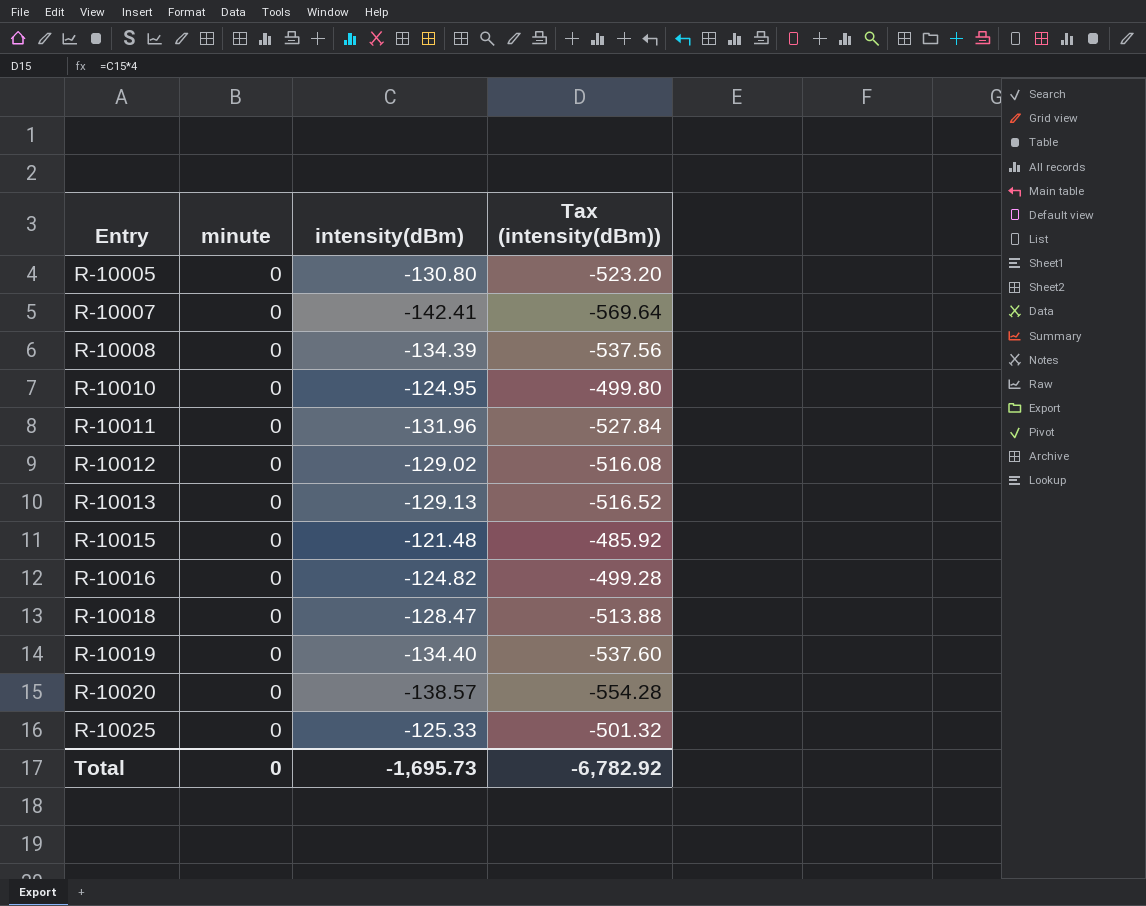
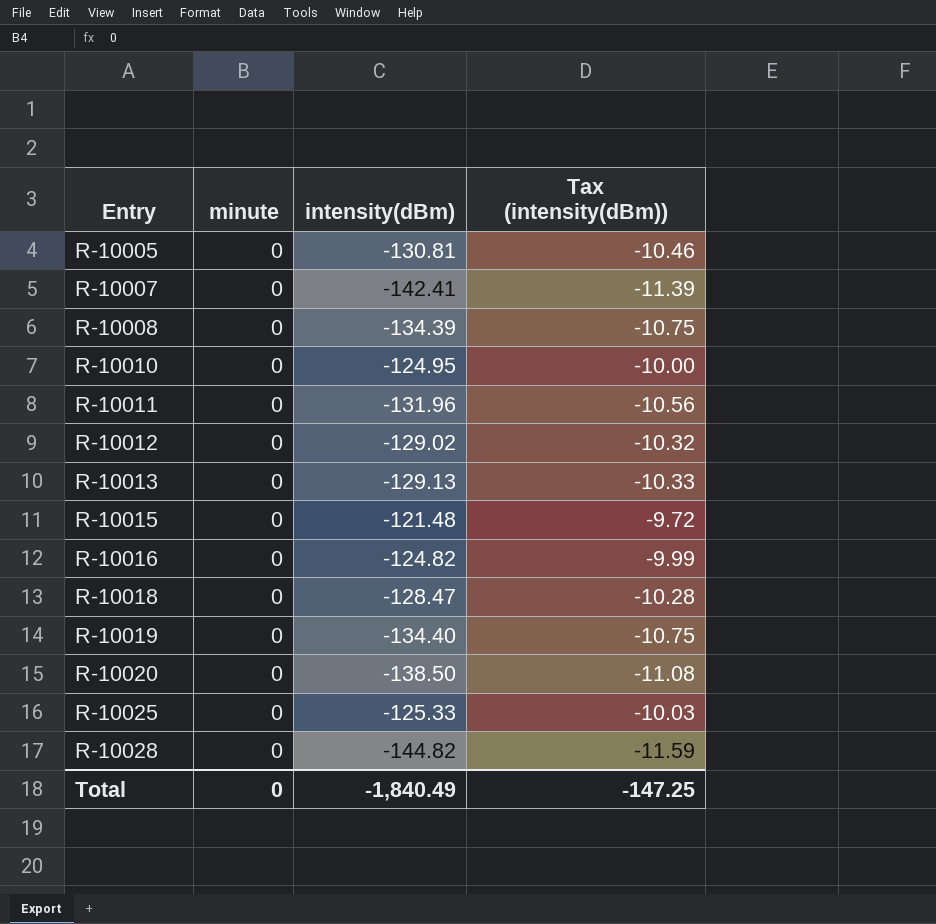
column Tax (intensity(dBm)) | formula: [intensity(dBm)] * 4 -> [intensity(dBm)] * 0.08
R-10005 | intensity(dBm): -130.80 -> -130.81
R-10020 | intensity(dBm): -138.57 -> -138.50
row R-10028: none -> 0 | -144.82 | -11.59
Total | intensity(dBm): -1,695.73 -> -1,840.49
Total | Tax (intensity(dBm)): -6,782.92 -> -147.25

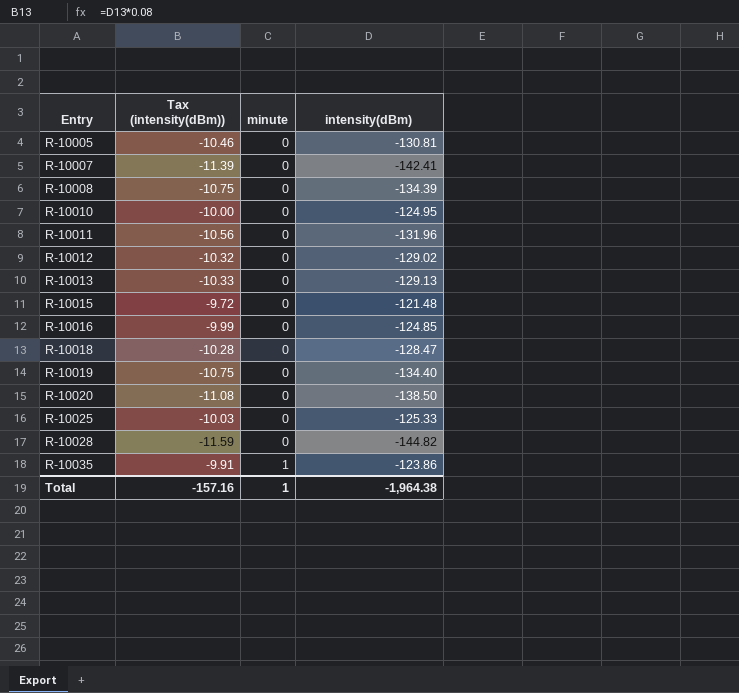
column Tax (intensity(dBm)) | position: 4 -> 2
R-10016 | intensity(dBm): -124.82 -> -124.85
row R-10035: none -> -9.91 | 1 | -123.86
Total | Tax (intensity(dBm)): -147.25 -> -157.16
Total | minute: 0 -> 1
Total | intensity(dBm): -1,840.49 -> -1,964.38

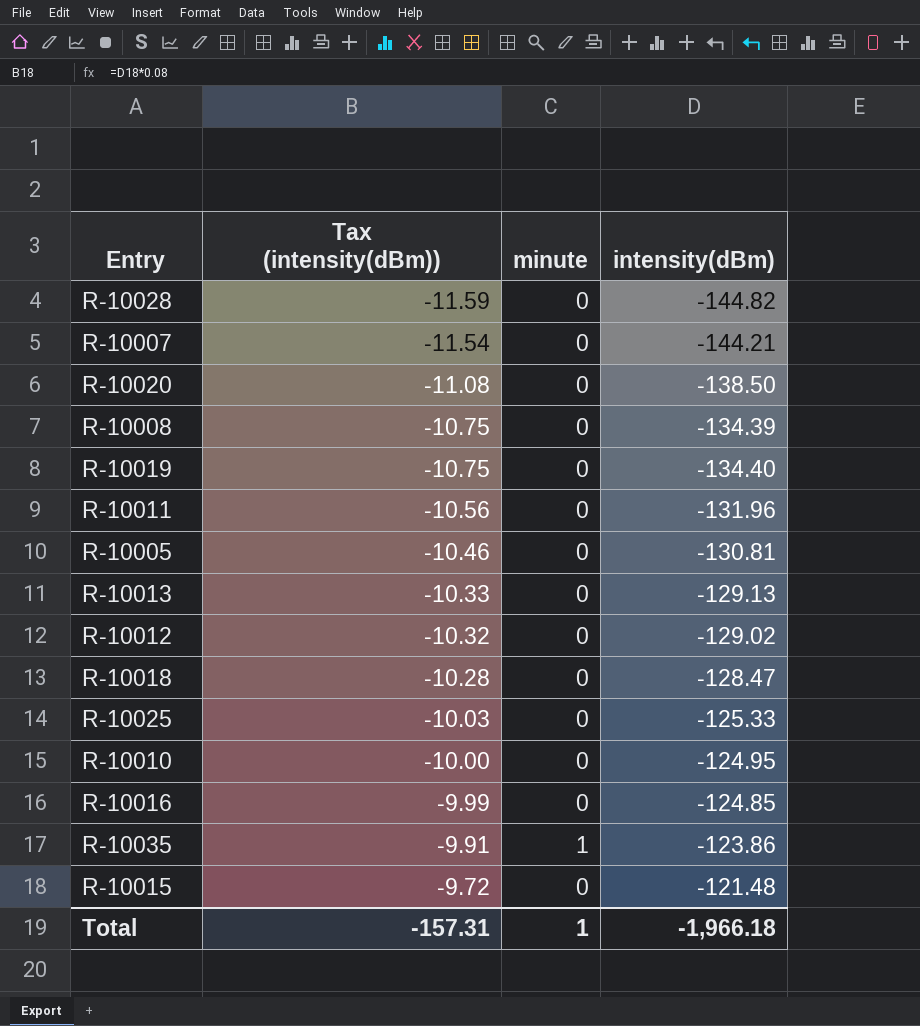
row order: Entry ascending -> Tax (intensity(dBm)) ascending
R-10007 | Tax (intensity(dBm)): -11.39 -> -11.54
R-10007 | intensity(dBm): -142.41 -> -144.21
Total | Tax (intensity(dBm)): -157.16 -> -157.31
Total | intensity(dBm): -1,964.38 -> -1,966.18

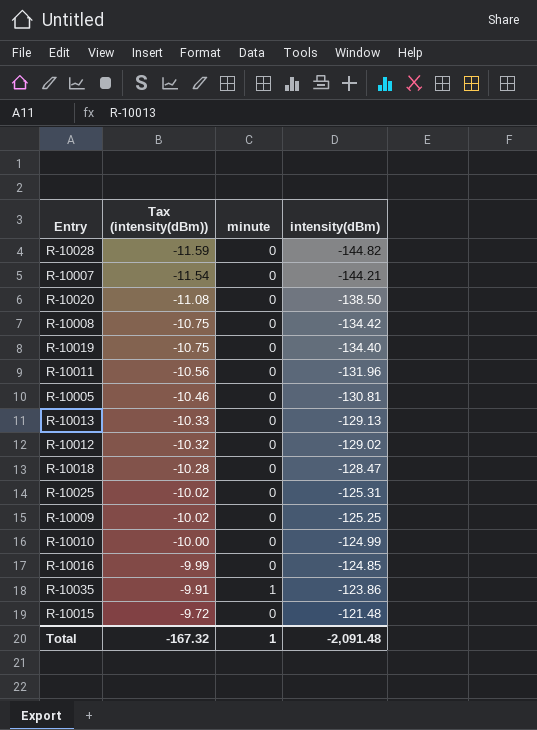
R-10008 | intensity(dBm): -134.39 -> -134.42
R-10025 | Tax (intensity(dBm)): -10.03 -> -10.02
R-10025 | intensity(dBm): -125.33 -> -125.31
row R-10009: none -> -10.02 | 0 | -125.25
R-10010 | intensity(dBm): -124.95 -> -124.99
Total | Tax (intensity(dBm)): -157.31 -> -167.32
Total | intensity(dBm): -1,966.18 -> -2,091.48

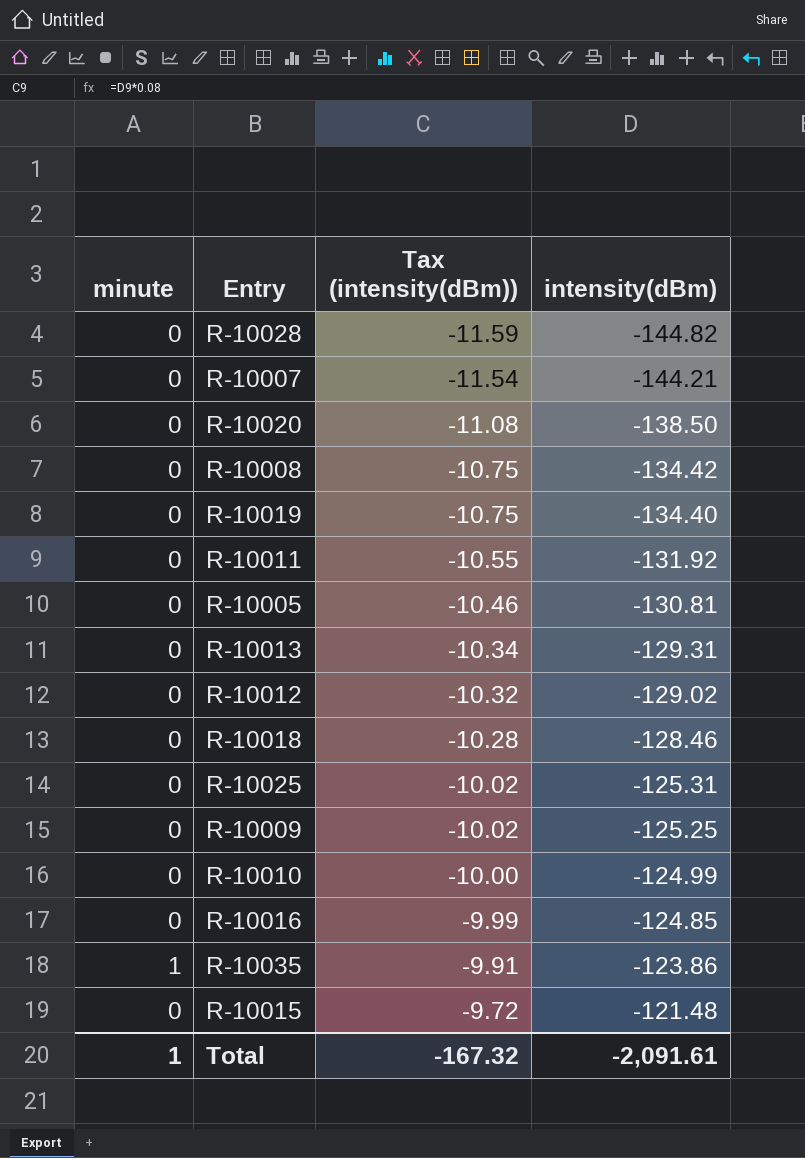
column minute | position: 3 -> 1
R-10011 | Tax (intensity(dBm)): -10.56 -> -10.55
R-10011 | intensity(dBm): -131.96 -> -131.92
R-10013 | Tax (intensity(dBm)): -10.33 -> -10.34
R-10013 | intensity(dBm): -129.13 -> -129.31
R-10018 | intensity(dBm): -128.47 -> -128.46
Total | intensity(dBm): -2,091.48 -> -2,091.61

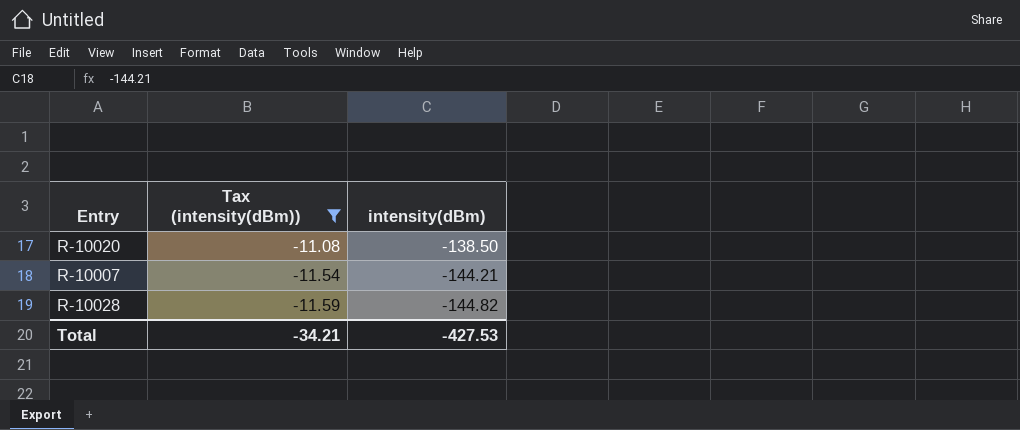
filter: none -> Tax (intensity(dBm)) <= -11.08
row order: Tax (intensity(dBm)) ascending -> Tax (intensity(dBm)) descending
column minute | position: 1 -> none
Total | Tax (intensity(dBm)): -167.32 -> -34.21
Total | intensity(dBm): -2,091.61 -> -427.53

